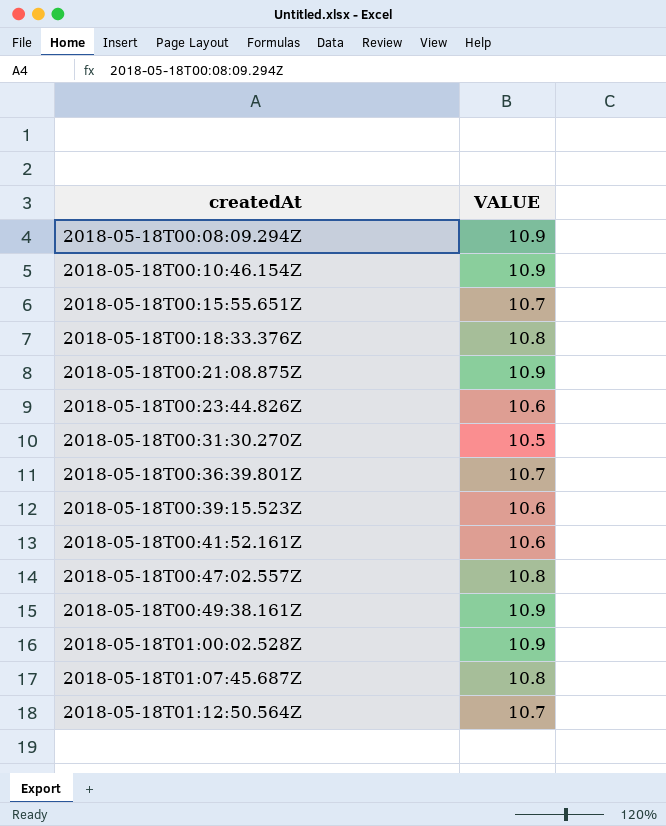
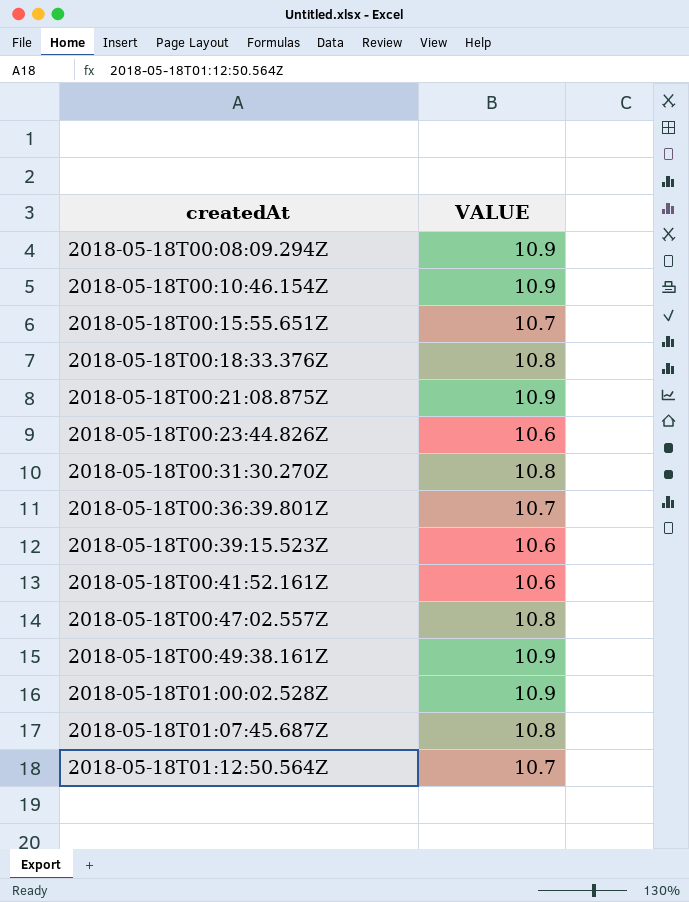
2018-05-18T00:31:30.270Z | VALUE: 10.5 -> 10.8

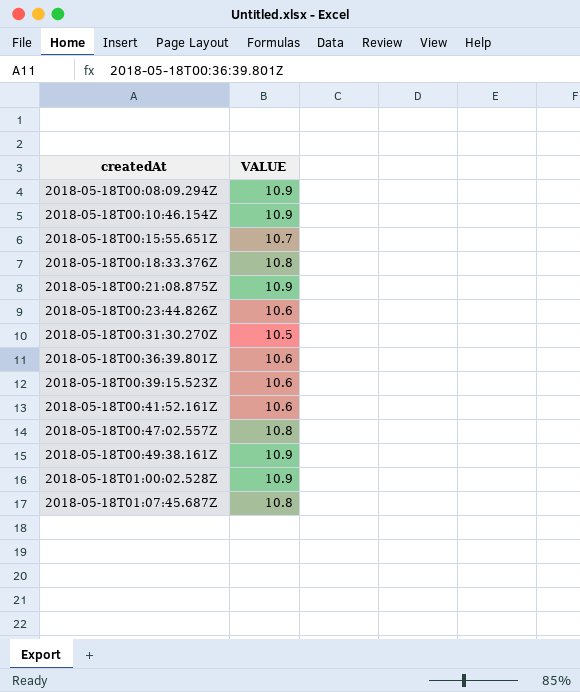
row 2018-05-18T01:12:50.564Z: 10.7 -> none
2018-05-18T00:31:30.270Z | VALUE: 10.8 -> 10.5
2018-05-18T00:36:39.801Z | VALUE: 10.7 -> 10.6

